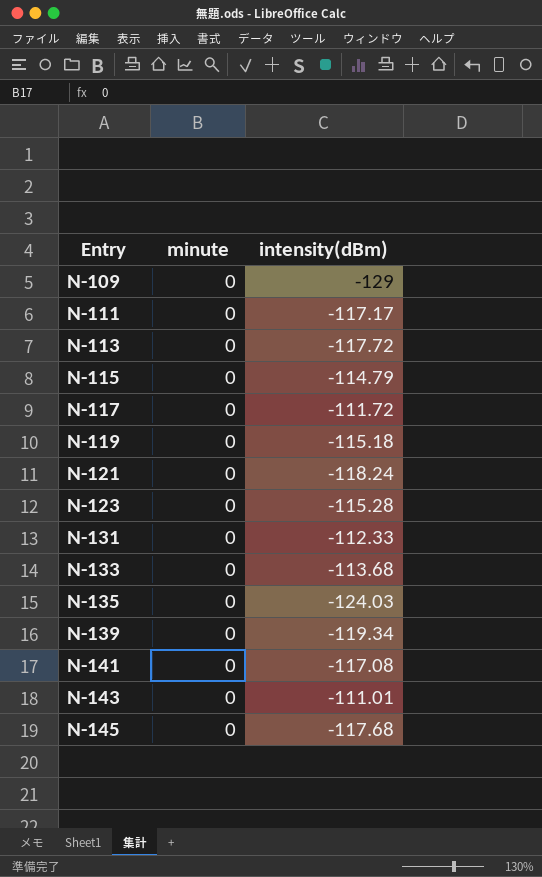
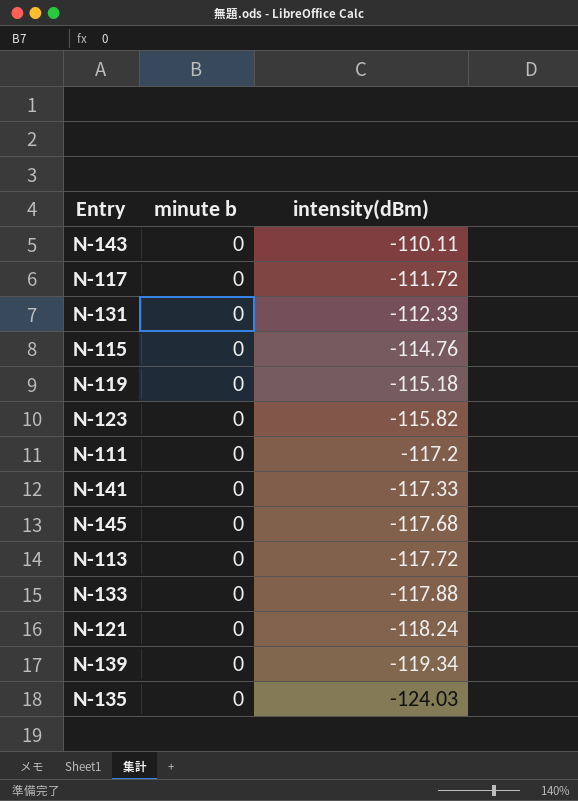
row order: Entry ascending -> intensity(dBm) descending
column name: minute -> minute b
row N-109: 0 | -129 -> none
N-143 | intensity(dBm): -111.01 -> -110.11
N-115 | intensity(dBm): -114.79 -> -114.76
N-123 | intensity(dBm): -115.28 -> -115.82
N-111 | intensity(dBm): -117.17 -> -117.2
N-141 | intensity(dBm): -117.08 -> -117.33
N-133 | intensity(dBm): -113.68 -> -117.88

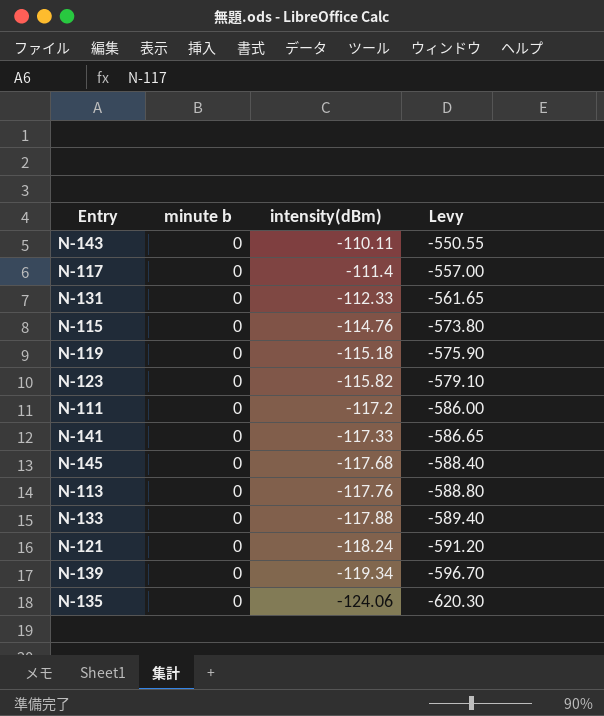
column Levy | formula: none -> [intensity(dBm)] * 5
N-117 | intensity(dBm): -111.72 -> -111.4
N-113 | intensity(dBm): -117.72 -> -117.76
N-135 | intensity(dBm): -124.03 -> -124.06

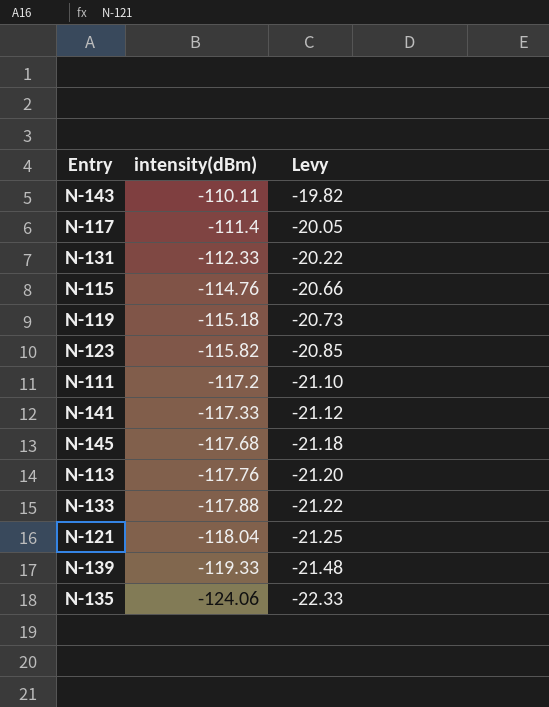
column minute b | position: 2 -> none
column Levy | formula: [intensity(dBm)] * 5 -> [intensity(dBm)] * 0.18
N-121 | intensity(dBm): -118.24 -> -118.04
N-139 | intensity(dBm): -119.34 -> -119.33

